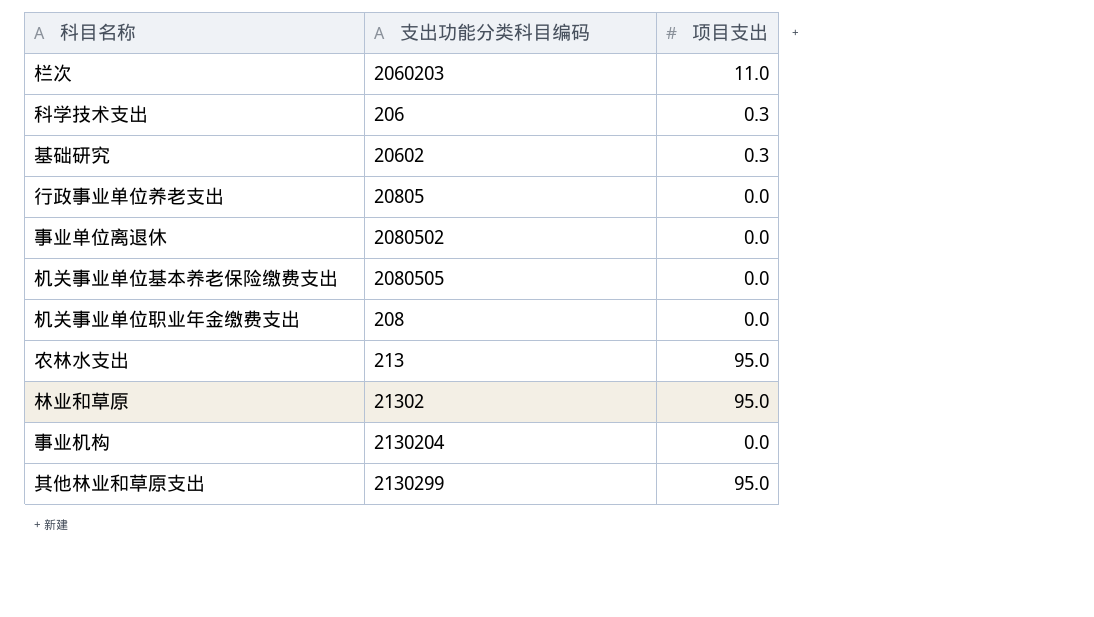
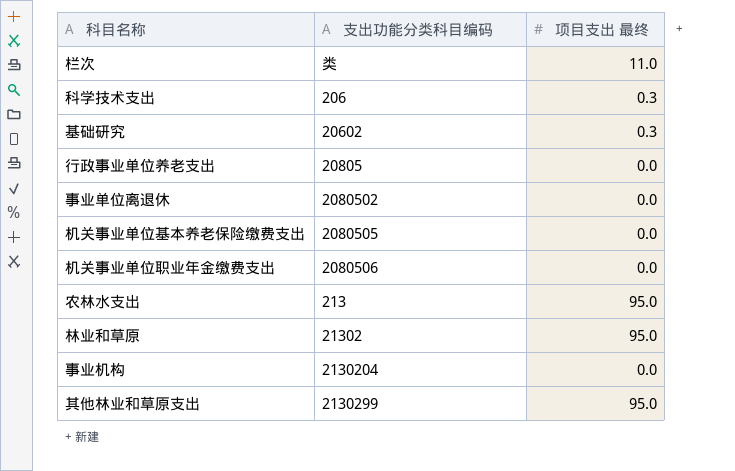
column name: 项目支出 -> 项目支出 最终
栏次 | 支出功能分类科目编码: 2060203 -> 类
机关事业单位职业年金缴费支出 | 支出功能分类科目编码: 208 -> 2080506

